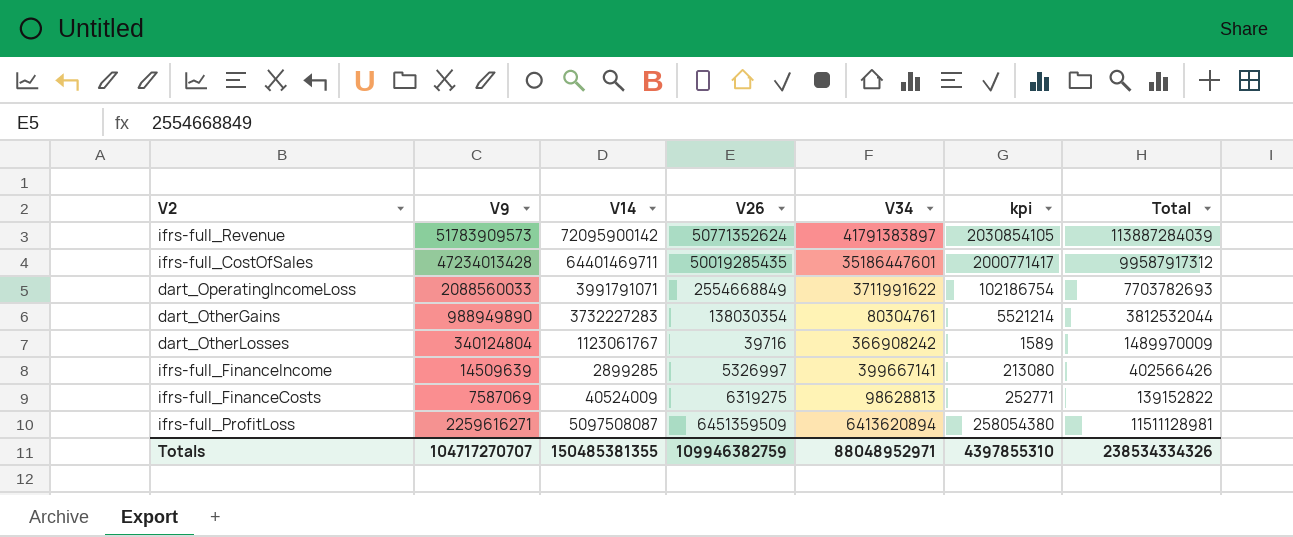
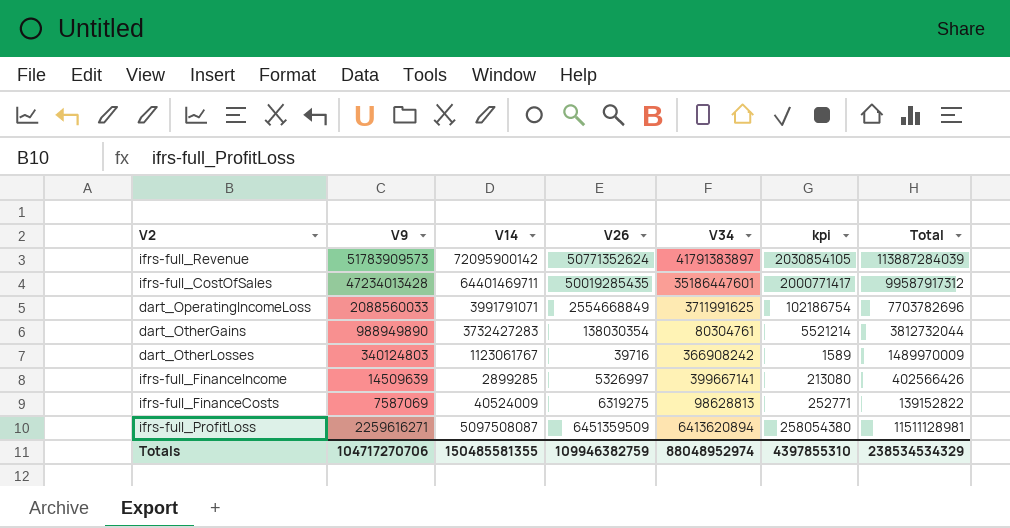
dart_OperatingIncomeLoss | V34: 3711991622 -> 3711991625
dart_OperatingIncomeLoss | Total: 7703782693 -> 7703782696
dart_OtherGains | V14: 3732227283 -> 3732427283
dart_OtherGains | Total: 3812532044 -> 3812732044
dart_OtherLosses | V9: 340124804 -> 340124803
Totals | V9: 104717270707 -> 104717270706
Totals | V14: 150485381355 -> 150485581355
Totals | V34: 88048952971 -> 88048952974
Totals | Total: 238534334326 -> 238534534329

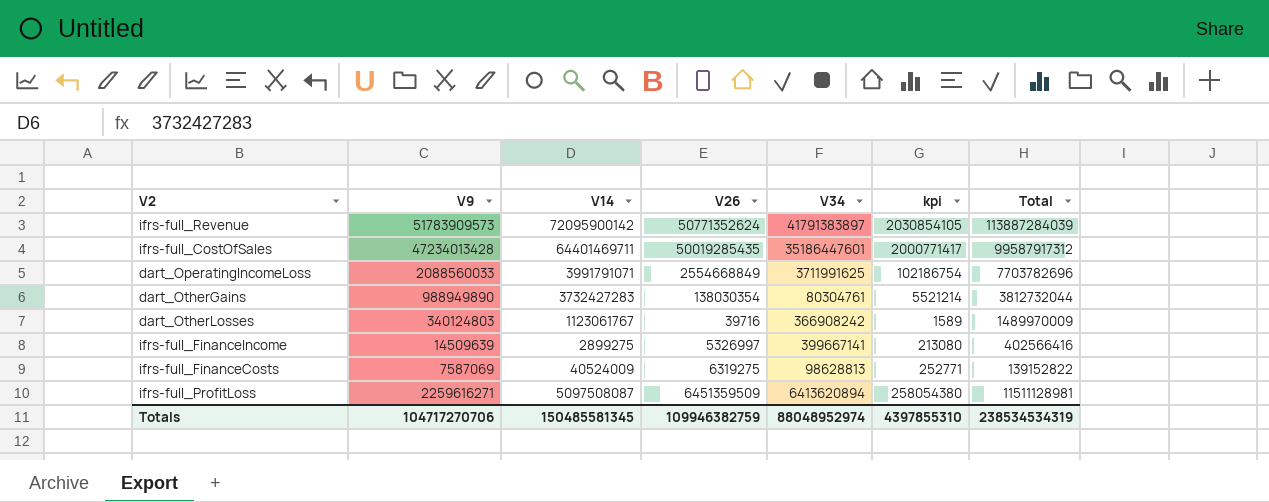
ifrs-full_FinanceIncome | V14: 2899285 -> 2899275
ifrs-full_FinanceIncome | Total: 402566426 -> 402566416
Totals | V14: 150485581355 -> 150485581345
Totals | Total: 238534534329 -> 238534534319

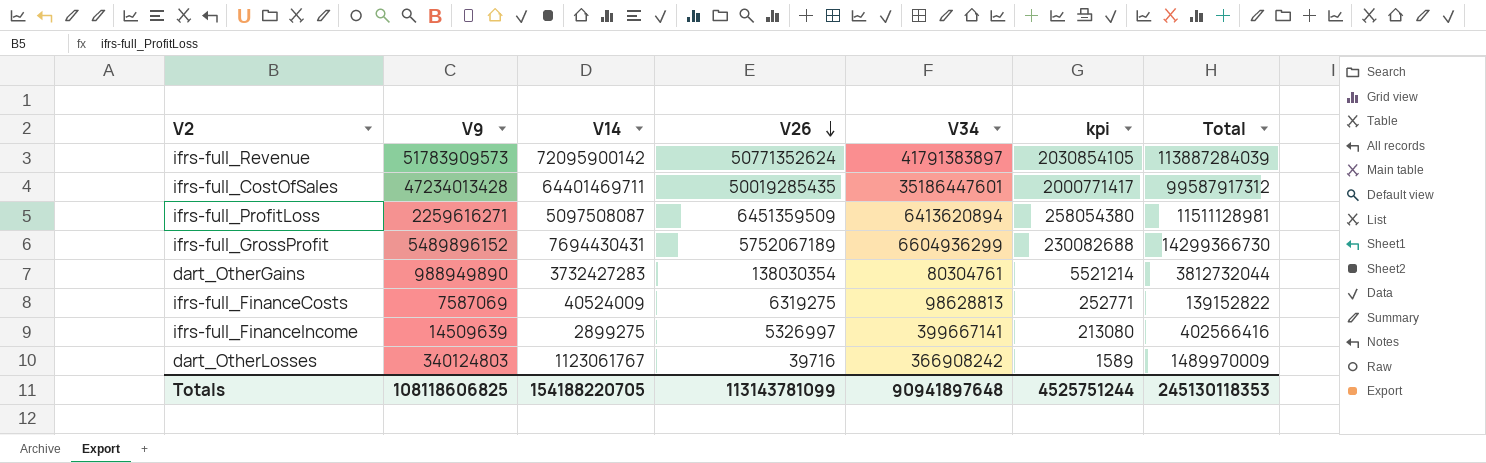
row order: none -> V26 descending
row dart_OperatingIncomeLoss: 2088560033 | 3991791071 | 2554668849 | 3711991625 | 102186754 | 7703782696 -> none
row ifrs-full_GrossProfit: none -> 5489896152 | 7694430431 | 5752067189 | 6604936299 | 230082688 | 14299366730
Totals | V9: 104717270706 -> 108118606825
Totals | V14: 150485581345 -> 154188220705
Totals | V26: 109946382759 -> 113143781099
Totals | V34: 88048952974 -> 90941897648
Totals | kpi: 4397855310 -> 4525751244
Totals | Total: 238534534319 -> 245130118353

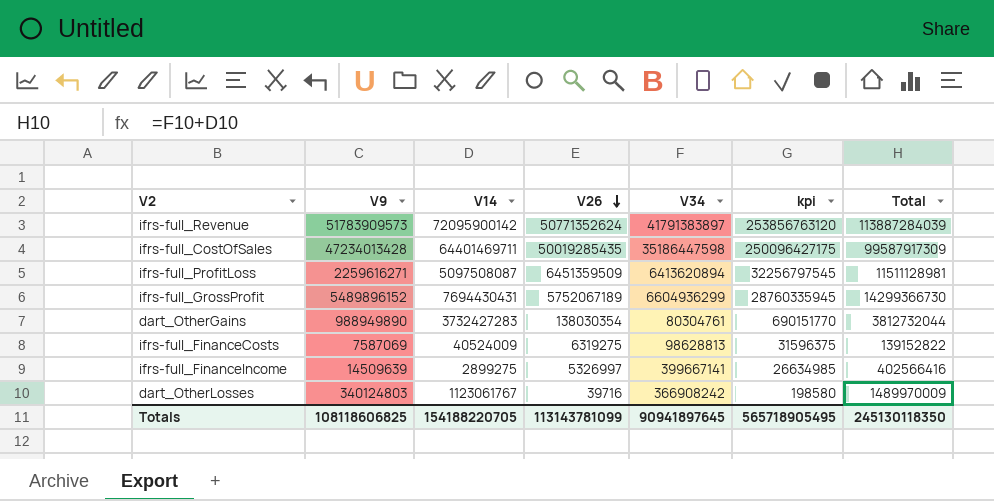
column kpi | formula: [V26] * 0.04 -> [V26] * 5
ifrs-full_CostOfSales | V34: 35186447601 -> 35186447598
ifrs-full_CostOfSales | Total: 99587917312 -> 99587917309
Totals | V34: 90941897648 -> 90941897645
Totals | kpi: 4525751244 -> 565718905495
Totals | Total: 245130118353 -> 245130118350

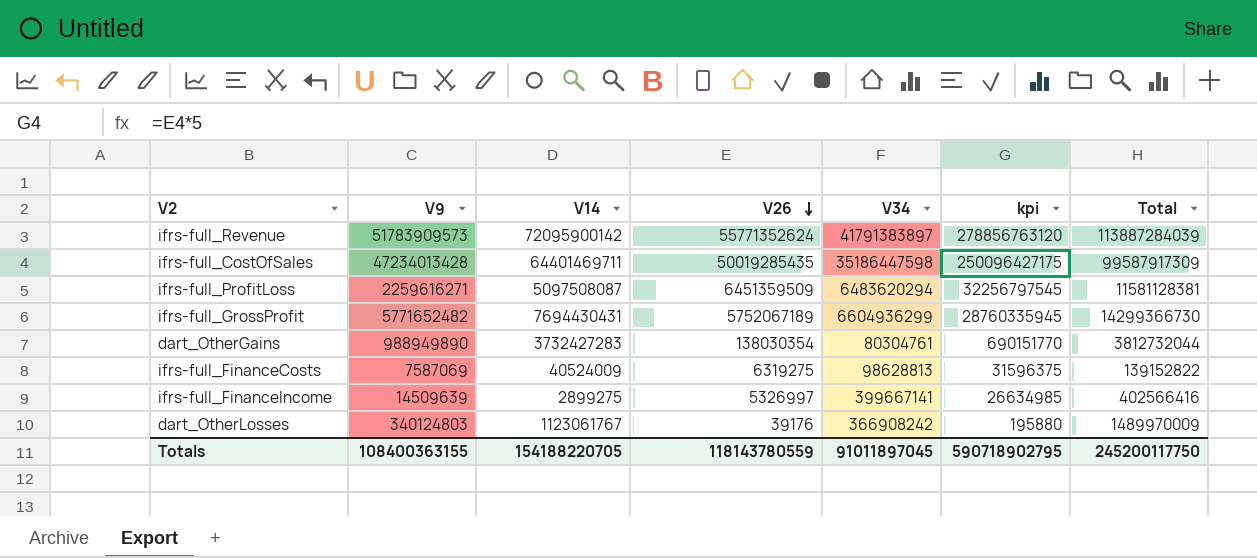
ifrs-full_Revenue | V26: 50771352624 -> 55771352624
ifrs-full_Revenue | kpi: 253856763120 -> 278856763120
ifrs-full_ProfitLoss | V34: 6413620894 -> 6483620294
ifrs-full_ProfitLoss | Total: 11511128981 -> 11581128381
ifrs-full_GrossProfit | V9: 5489896152 -> 5771652482
dart_OtherLosses | V26: 39716 -> 39176
dart_OtherLosses | kpi: 198580 -> 195880
Totals | V9: 108118606825 -> 108400363155
Totals | V26: 113143781099 -> 118143780559
Totals | V34: 90941897645 -> 91011897045
Totals | kpi: 565718905495 -> 590718902795
Totals | Total: 245130118350 -> 245200117750

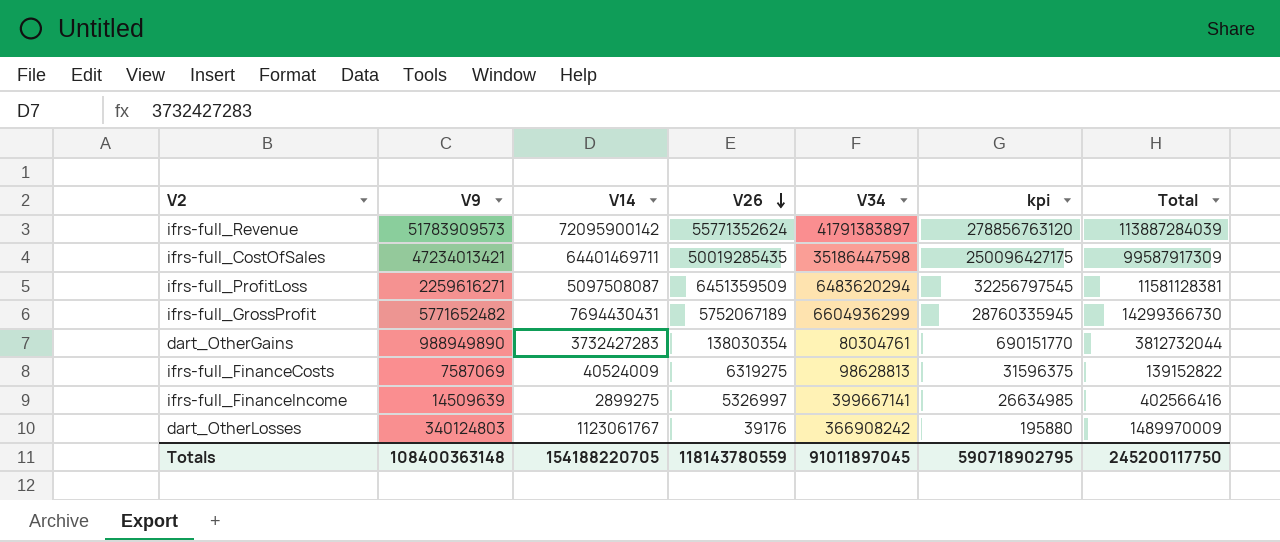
ifrs-full_CostOfSales | V9: 47234013428 -> 47234013421
Totals | V9: 108400363155 -> 108400363148

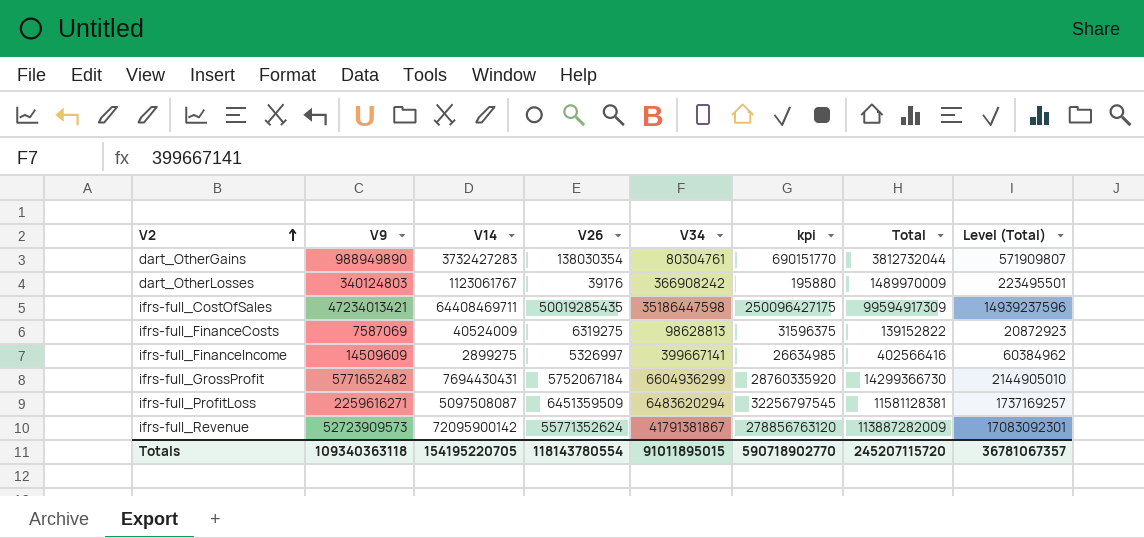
row order: V26 descending -> V2 ascending
column Level (Total) | formula: none -> [Total] * 0.15
ifrs-full_CostOfSales | V14: 64401469711 -> 64408469711
ifrs-full_CostOfSales | Total: 99587917309 -> 99594917309
ifrs-full_FinanceIncome | V9: 14509639 -> 14509609
ifrs-full_GrossProfit | V26: 5752067189 -> 5752067184
ifrs-full_GrossProfit | kpi: 28760335945 -> 28760335920
ifrs-full_Revenue | V9: 51783909573 -> 52723909573
ifrs-full_Revenue | V34: 41791383897 -> 41791381867
ifrs-full_Revenue | Total: 113887284039 -> 113887282009
Totals | V9: 108400363148 -> 109340363118
Totals | V14: 154188220705 -> 154195220705
Totals | V26: 118143780559 -> 118143780554
Totals | V34: 91011897045 -> 91011895015
Totals | kpi: 590718902795 -> 590718902770
Totals | Total: 245200117750 -> 245207115720

